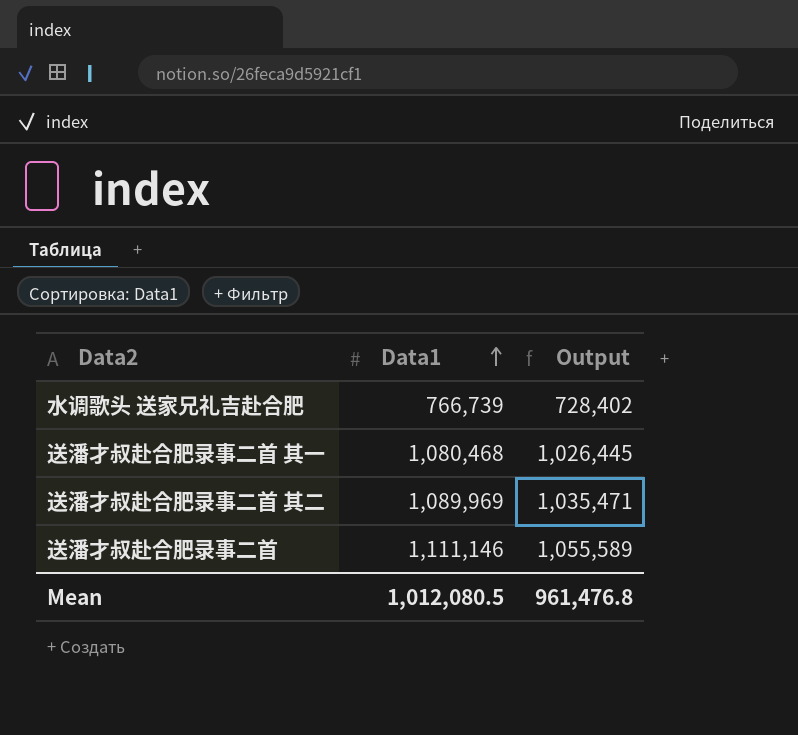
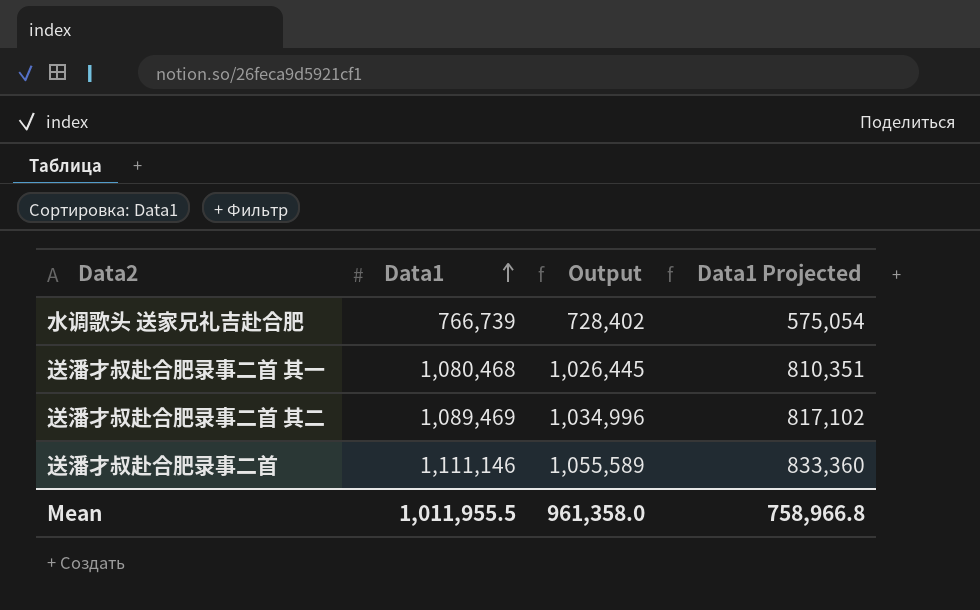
column Data1 Projected | formula: none -> [Data1] * 0.75
送潘才叔赴合肥录事二首 其二 | Data1: 1,089,969 -> 1,089,469
送潘才叔赴合肥录事二首 其二 | Output: 1,035,471 -> 1,034,996
Mean | Data1: 1,012,080.5 -> 1,011,955.5
Mean | Output: 961,476.8 -> 961,358.0

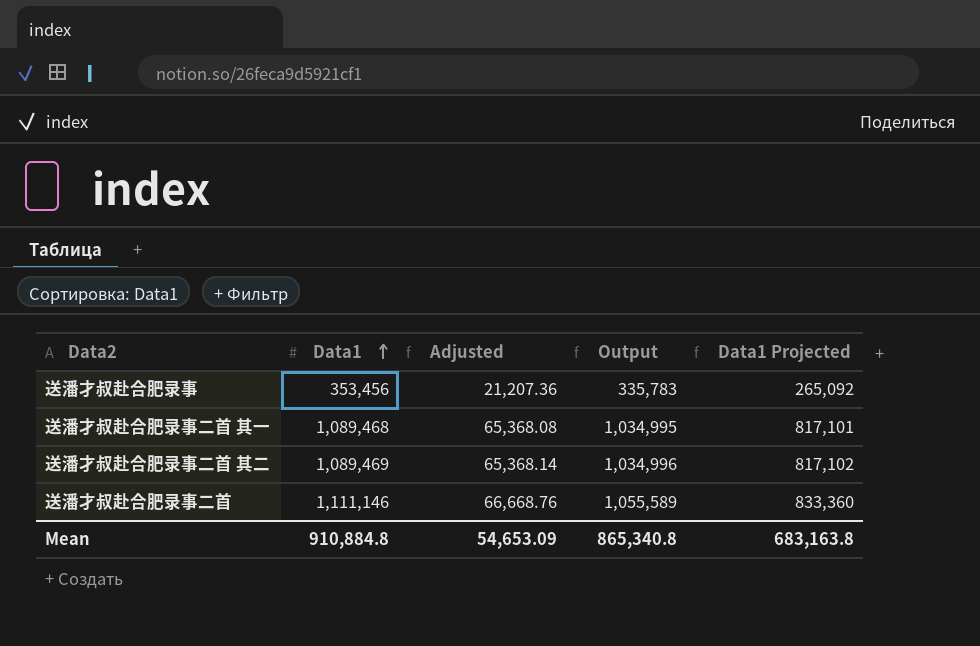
column Adjusted | formula: none -> [Data1] * 0.06
row 水调歌头 送家兄礼吉赴合肥: 766,739 | 728,402 | 575,054 -> none
row 送潘才叔赴合肥录事: none -> 353,456 | 21,207.36 | 335,783 | 265,092
送潘才叔赴合肥录事二首 其一 | Data1: 1,080,468 -> 1,089,468
送潘才叔赴合肥录事二首 其一 | Output: 1,026,445 -> 1,034,995
送潘才叔赴合肥录事二首 其一 | Data1 Projected: 810,351 -> 817,101
Mean | Data1: 1,011,955.5 -> 910,884.8
Mean | Output: 961,358.0 -> 865,340.8
Mean | Data1 Projected: 758,966.8 -> 683,163.8

